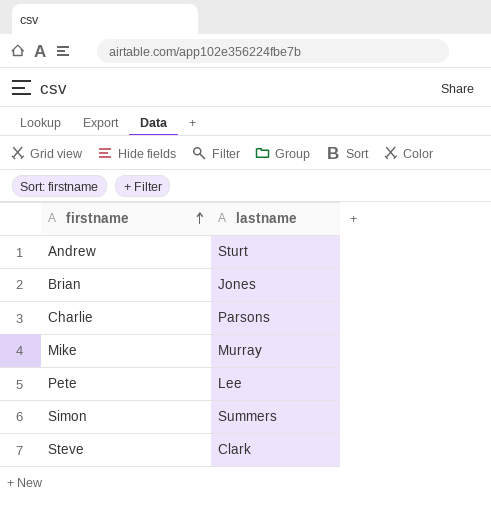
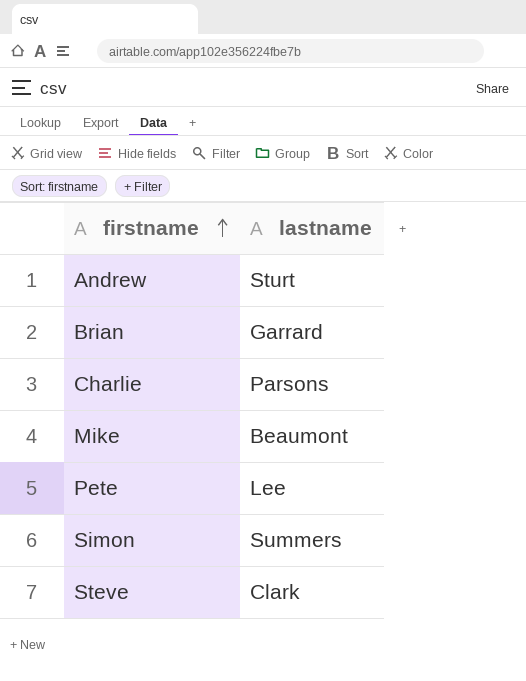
Brian | lastname: Jones -> Garrard
Mike | lastname: Murray -> Beaumont

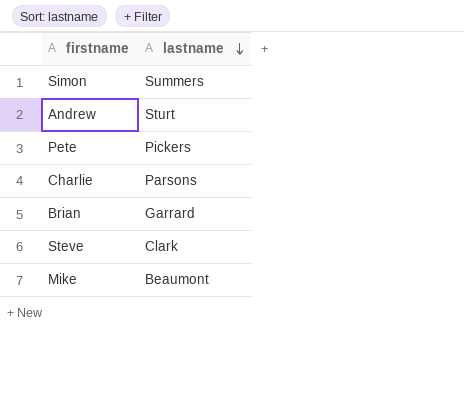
row order: firstname ascending -> lastname descending
Pete | lastname: Lee -> Pickers

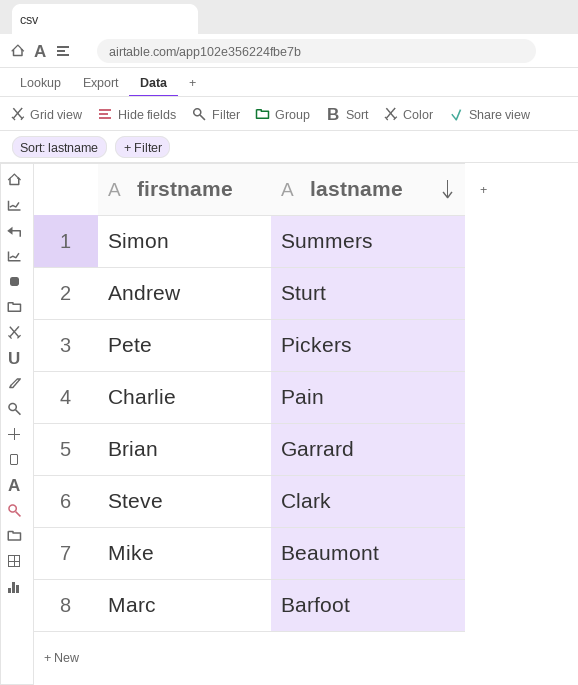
Charlie | lastname: Parsons -> Pain
row Marc: none -> Barfoot

